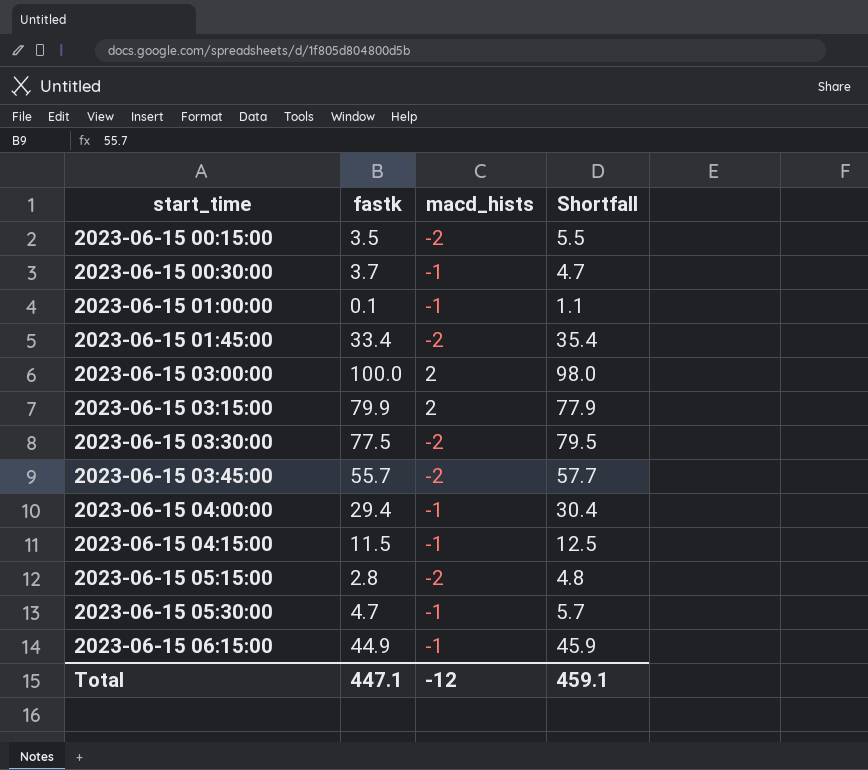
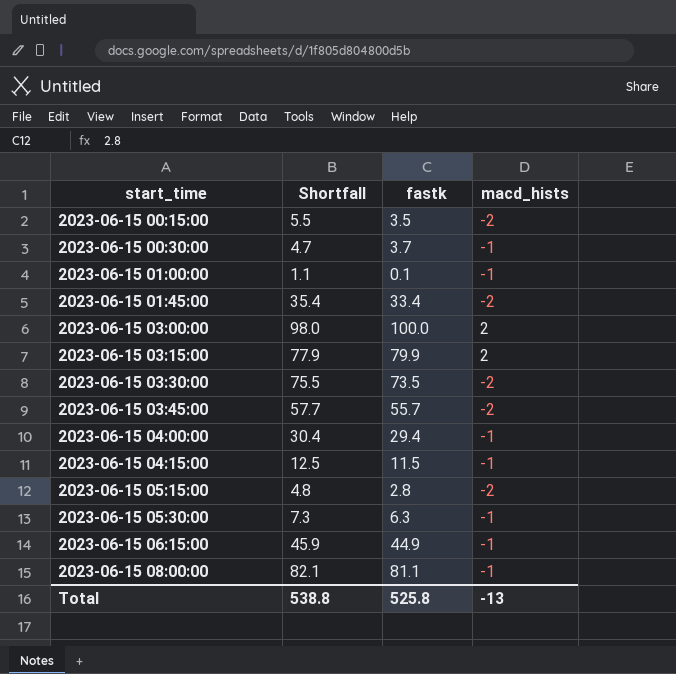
column Shortfall | position: 4 -> 2
2023-06-15 03:30:00 | Shortfall: 79.5 -> 75.5
2023-06-15 03:30:00 | fastk: 77.5 -> 73.5
2023-06-15 05:30:00 | Shortfall: 5.7 -> 7.3
2023-06-15 05:30:00 | fastk: 4.7 -> 6.3
row 2023-06-15 08:00:00: none -> 82.1 | 81.1 | -1
Total | Shortfall: 459.1 -> 538.8
Total | fastk: 447.1 -> 525.8
Total | macd_hists: -12 -> -13

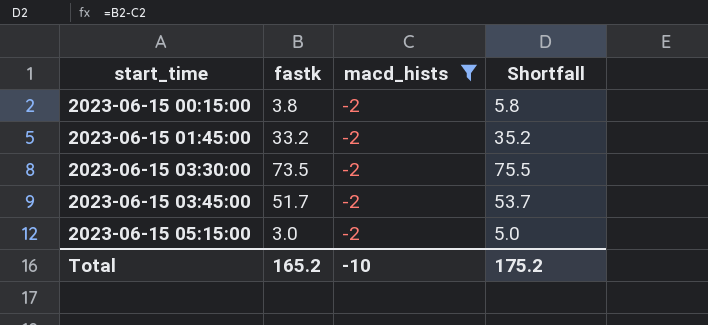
filter: none -> macd_hists = -2
column Shortfall | position: 2 -> 4
2023-06-15 00:15:00 | fastk: 3.5 -> 3.8
2023-06-15 00:15:00 | Shortfall: 5.5 -> 5.8
2023-06-15 01:45:00 | fastk: 33.4 -> 33.2
2023-06-15 01:45:00 | Shortfall: 35.4 -> 35.2
2023-06-15 03:45:00 | fastk: 55.7 -> 51.7
2023-06-15 03:45:00 | Shortfall: 57.7 -> 53.7
2023-06-15 05:15:00 | fastk: 2.8 -> 3.0
2023-06-15 05:15:00 | Shortfall: 4.8 -> 5.0
Total | fastk: 525.8 -> 165.2
Total | macd_hists: -13 -> -10
Total | Shortfall: 538.8 -> 175.2

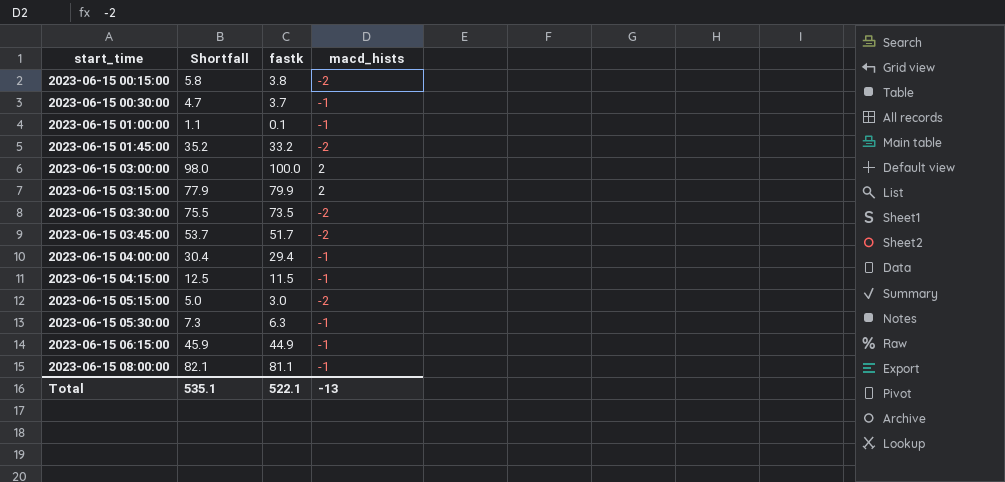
filter: macd_hists = -2 -> none
column Shortfall | position: 4 -> 2
Total | Shortfall: 175.2 -> 535.1
Total | fastk: 165.2 -> 522.1
Total | macd_hists: -10 -> -13

